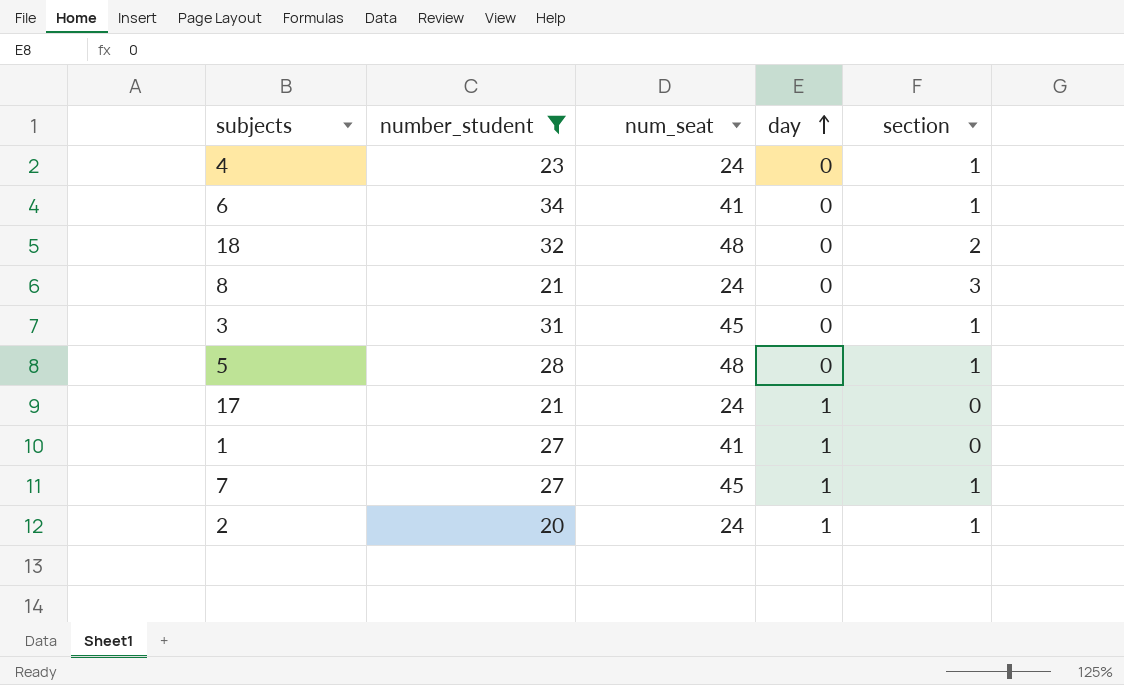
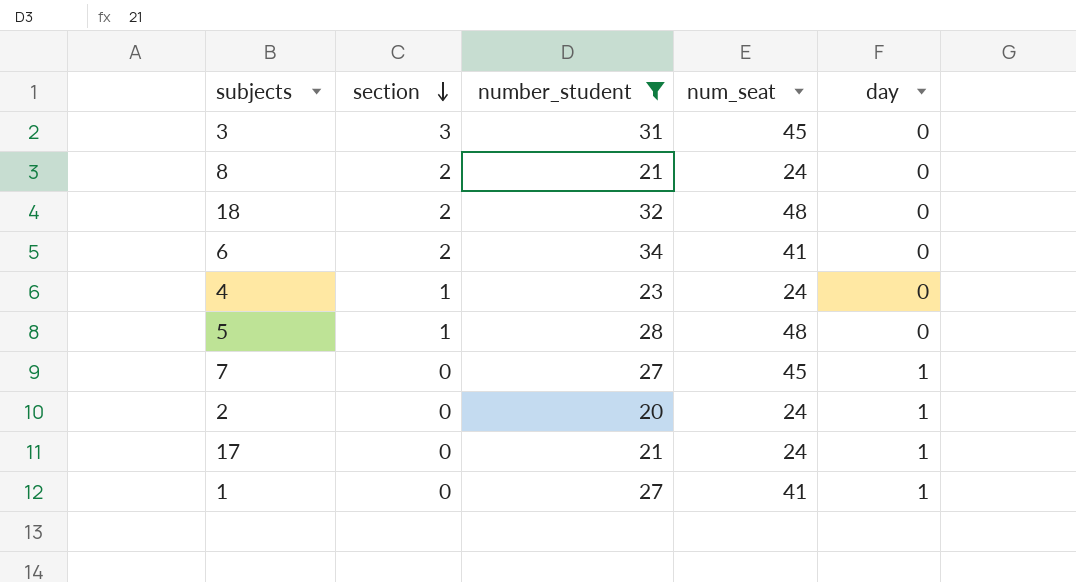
row order: day ascending -> section descending
column section | position: 5 -> 2
3 | section: 1 -> 3
8 | section: 3 -> 2
6 | section: 1 -> 2
7 | section: 1 -> 0
2 | section: 1 -> 0

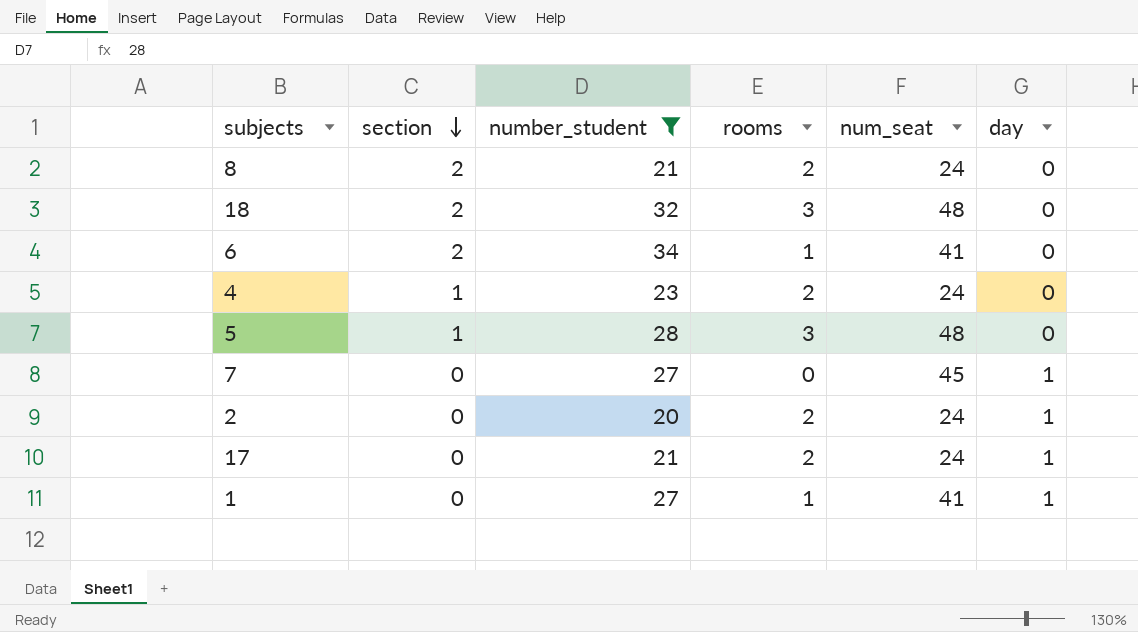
column rooms | position: none -> 4
row 3: 3 | 31 | 45 | 0 -> none

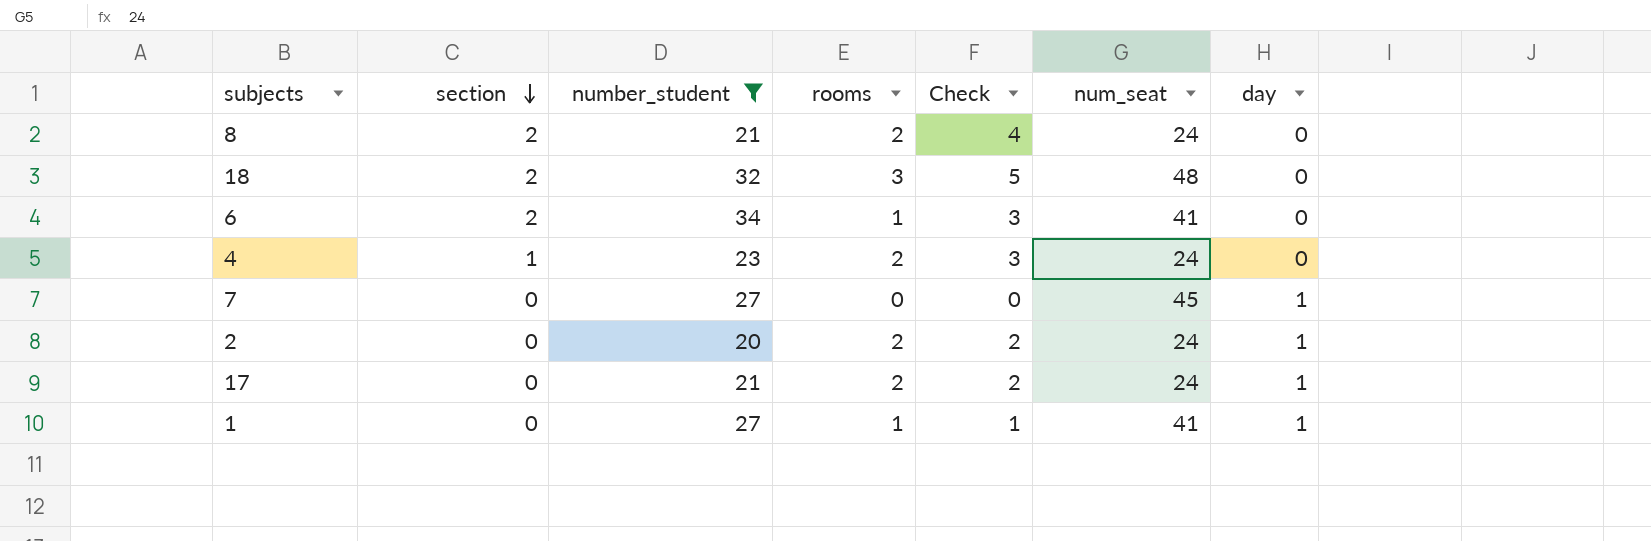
column Check | formula: none -> [section] + [rooms]
row 5: 1 | 28 | 3 | 48 | 0 -> none

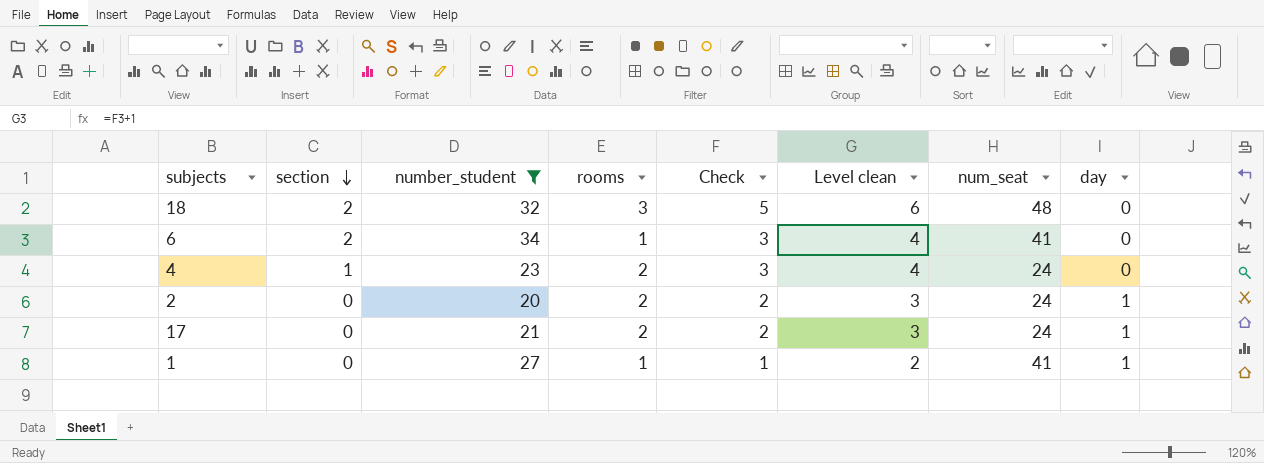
column Level clean | formula: none -> [Check] + 1
row 8: 2 | 21 | 2 | 4 | 24 | 0 -> none
row 7: 0 | 27 | 0 | 0 | 45 | 1 -> none

